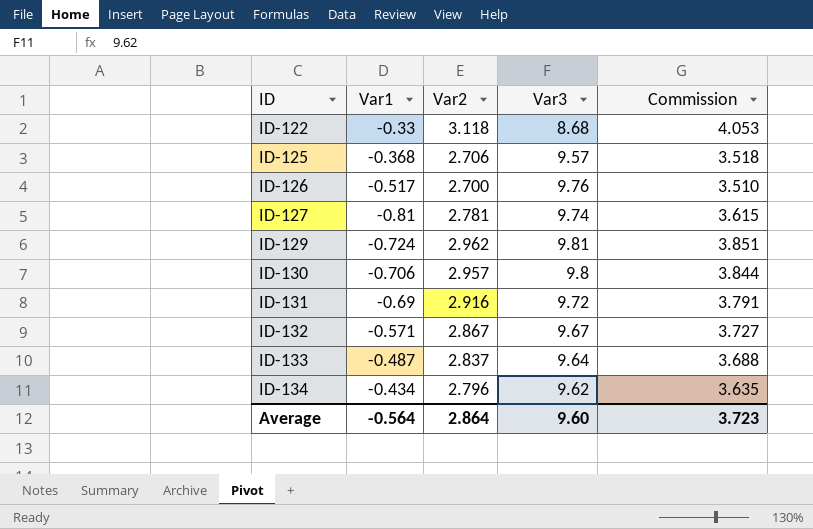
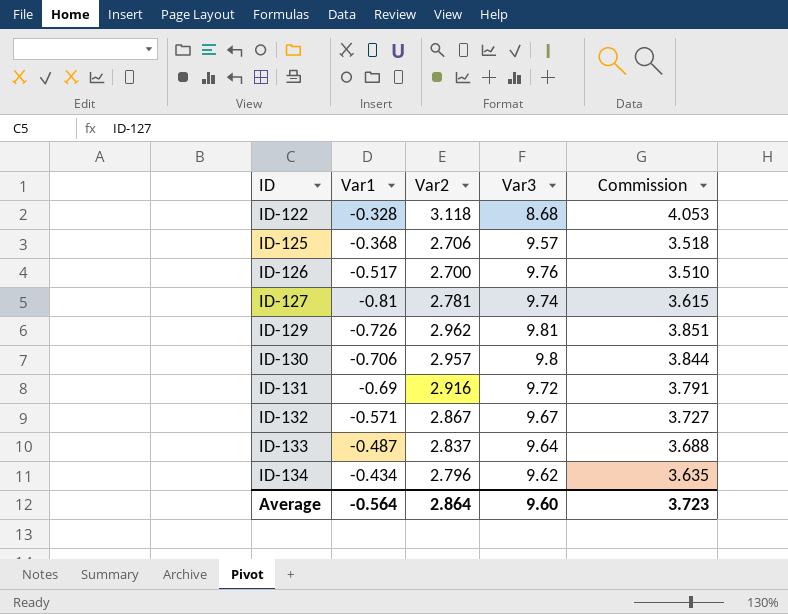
ID-122 | Var1: -0.33 -> -0.328
ID-129 | Var1: -0.724 -> -0.726

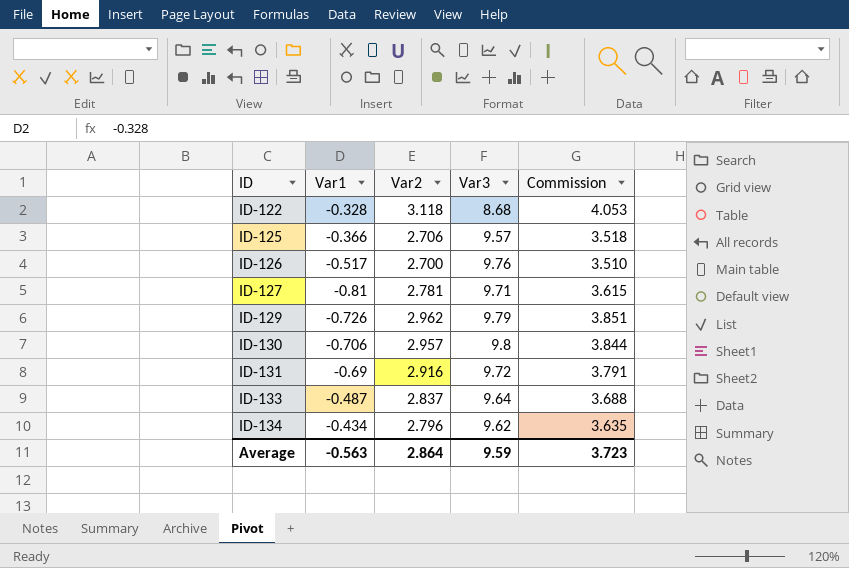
row ID-132: -0.571 | 2.867 | 9.67 | 3.727 -> none
ID-125 | Var1: -0.368 -> -0.366
ID-127 | Var3: 9.74 -> 9.71
ID-129 | Var3: 9.81 -> 9.79
Average | Var1: -0.564 -> -0.563
Average | Var3: 9.60 -> 9.59

